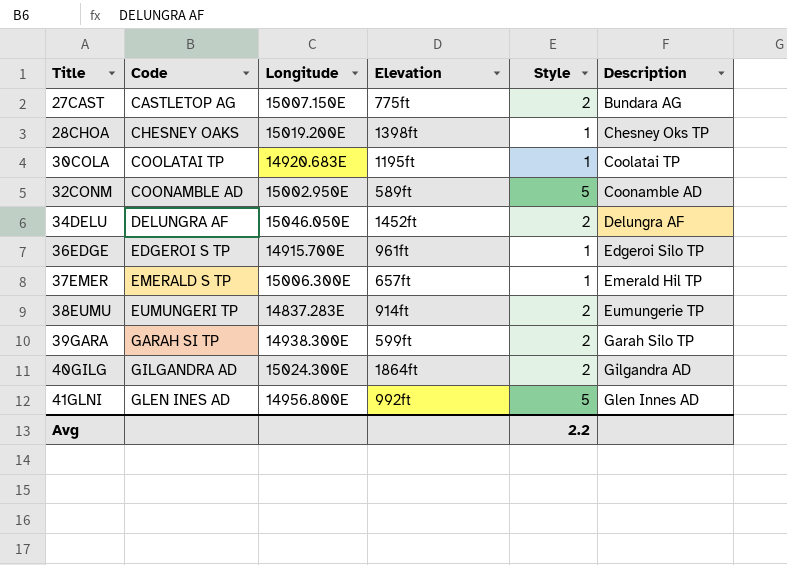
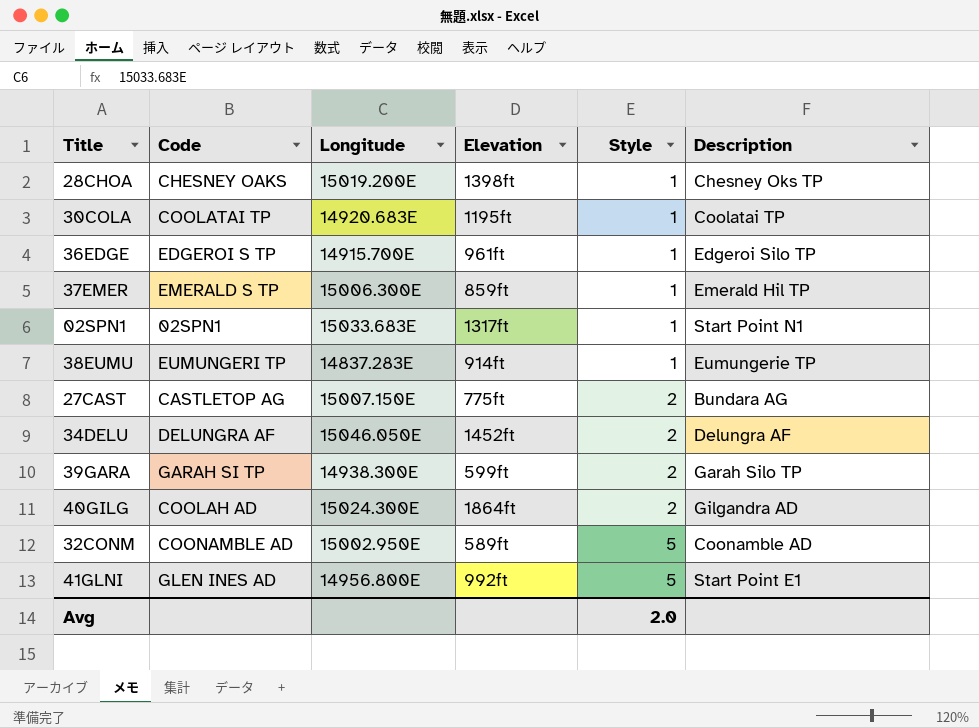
row order: Title ascending -> Style ascending
37EMER | Elevation: 657ft -> 859ft
row 02SPN1: none -> 02SPN1 | 15033.683E | 1317ft | 1 | Start Point N1
38EUMU | Style: 2 -> 1
40GILG | Code: GILGANDRA AD -> COOLAH AD
41GLNI | Description: Glen Innes AD -> Start Point E1
Avg | Style: 2.2 -> 2.0

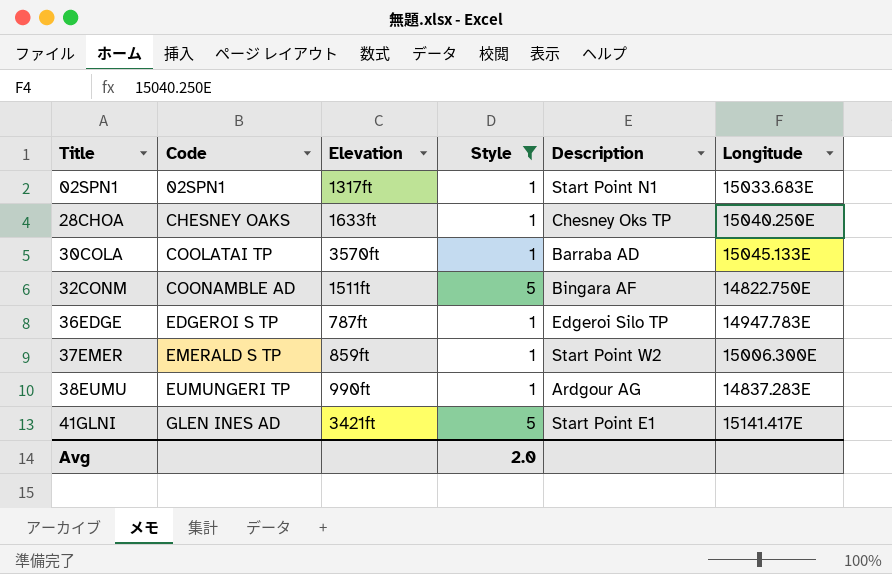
filter: none -> Style != 2
row order: Style ascending -> Title ascending
column Longitude | position: 3 -> 6
28CHOA | Elevation: 1398ft -> 1633ft
28CHOA | Longitude: 15019.200E -> 15040.250E
30COLA | Elevation: 1195ft -> 3570ft
30COLA | Description: Coolatai TP -> Barraba AD
30COLA | Longitude: 14920.683E -> 15045.133E
32CONM | Elevation: 589ft -> 1511ft
32CONM | Description: Coonamble AD -> Bingara AF
32CONM | Longitude: 15002.950E -> 14822.750E
36EDGE | Elevation: 961ft -> 787ft
36EDGE | Longitude: 14915.700E -> 14947.783E
37EMER | Description: Emerald Hil TP -> Start Point W2
38EUMU | Elevation: 914ft -> 990ft
38EUMU | Description: Eumungerie TP -> Ardgour AG
41GLNI | Elevation: 992ft -> 3421ft
41GLNI | Longitude: 14956.800E -> 15141.417E

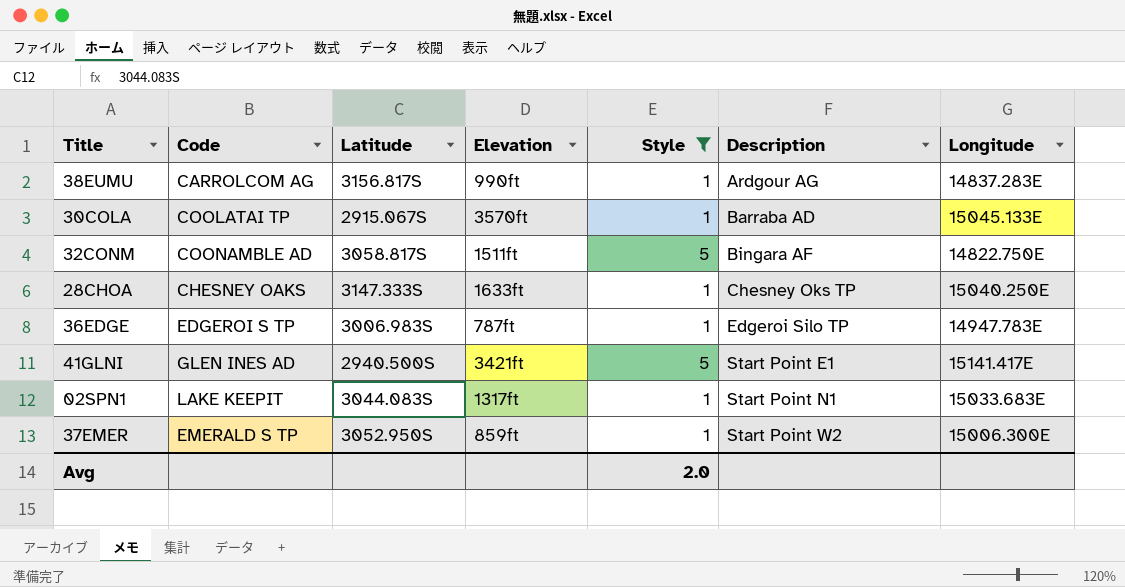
row order: Title ascending -> Description ascending
column Latitude | position: none -> 3
38EUMU | Code: EUMUNGERI TP -> CARROLCOM AG
02SPN1 | Code: 02SPN1 -> LAKE KEEPIT

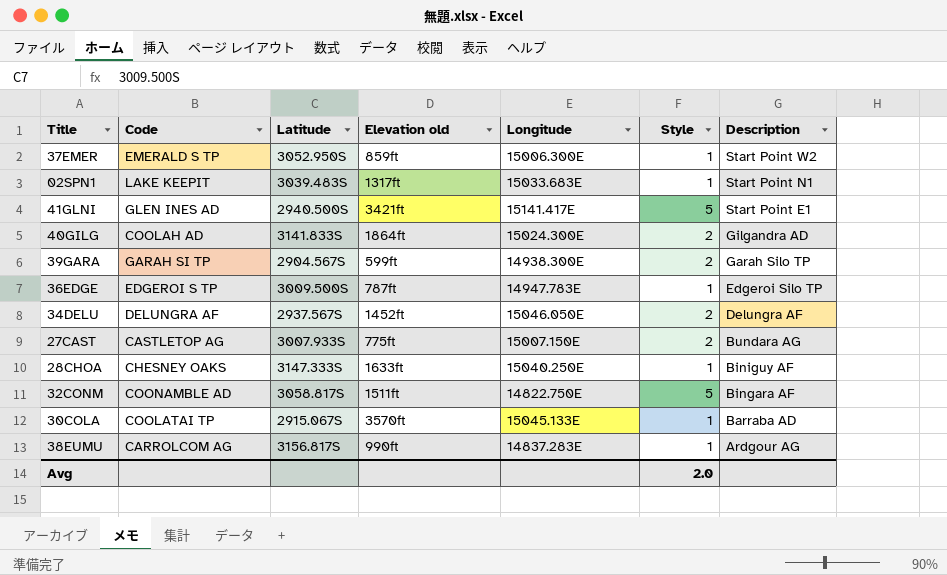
filter: Style != 2 -> none
row order: Description ascending -> Description descending
column name: Elevation -> Elevation old
column Longitude | position: 7 -> 5
02SPN1 | Latitude: 3044.083S -> 3039.483S
36EDGE | Latitude: 3006.983S -> 3009.500S
28CHOA | Description: Chesney Oks TP -> Biniguy AF

